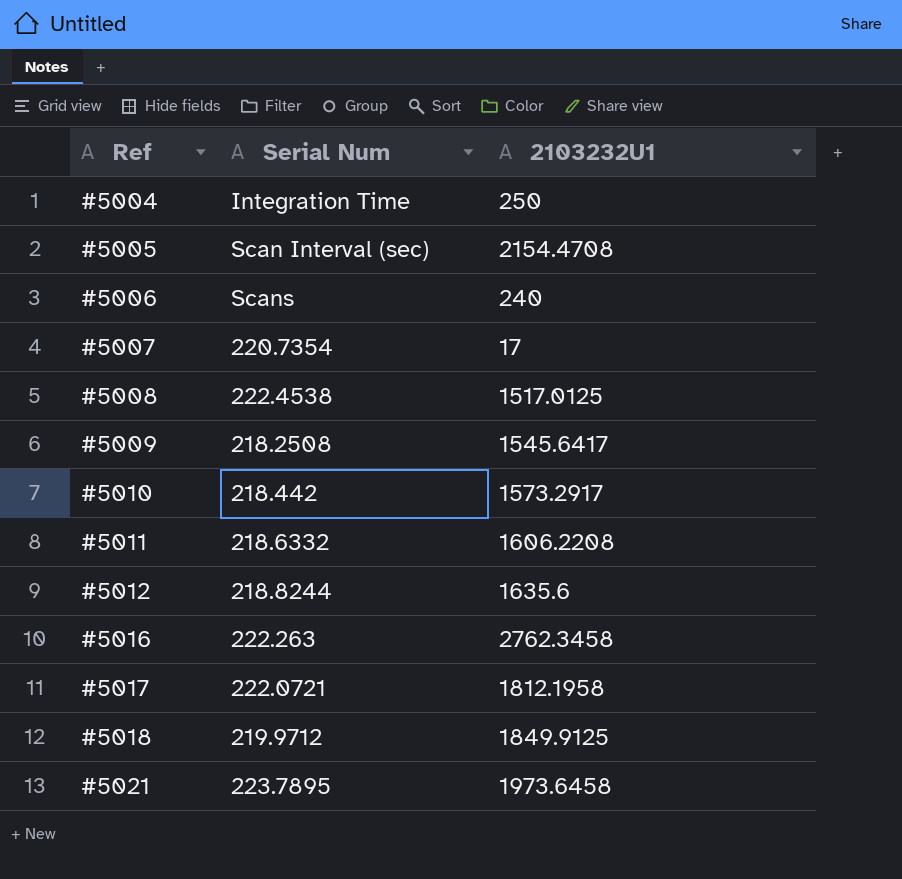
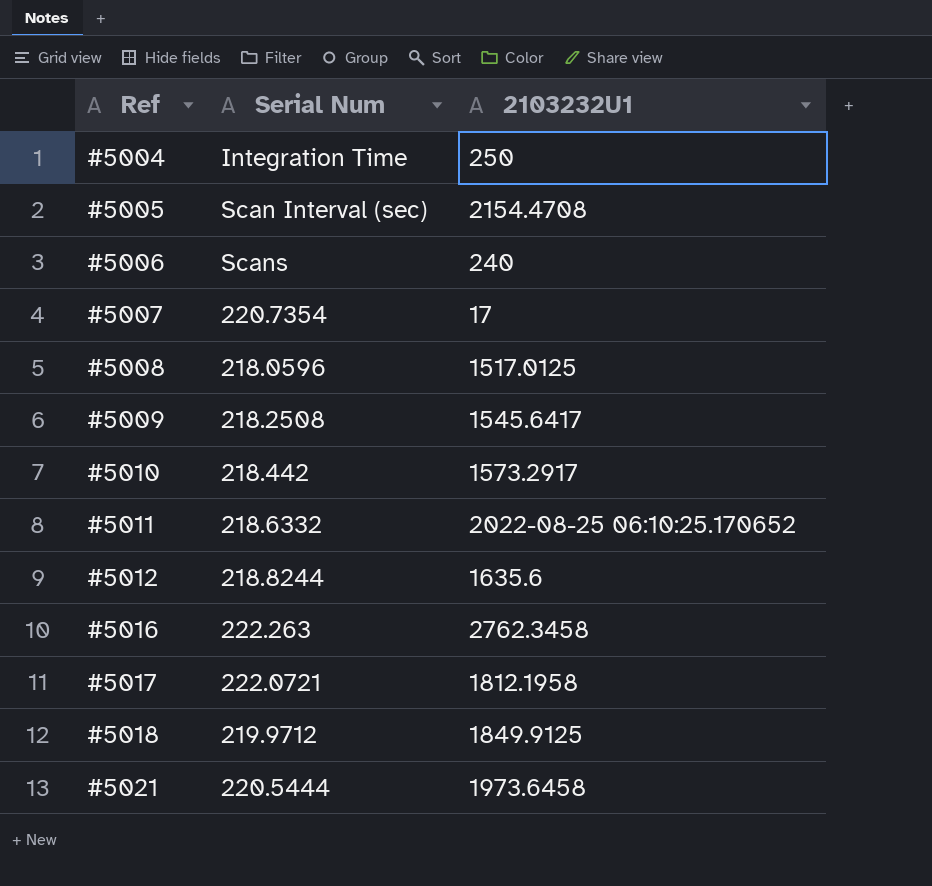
#5008 | Serial Num: 222.4538 -> 218.0596
#5011 | 2103232U1: 1606.2208 -> 2022-08-25 06:10:25.170652
#5021 | Serial Num: 223.7895 -> 220.5444

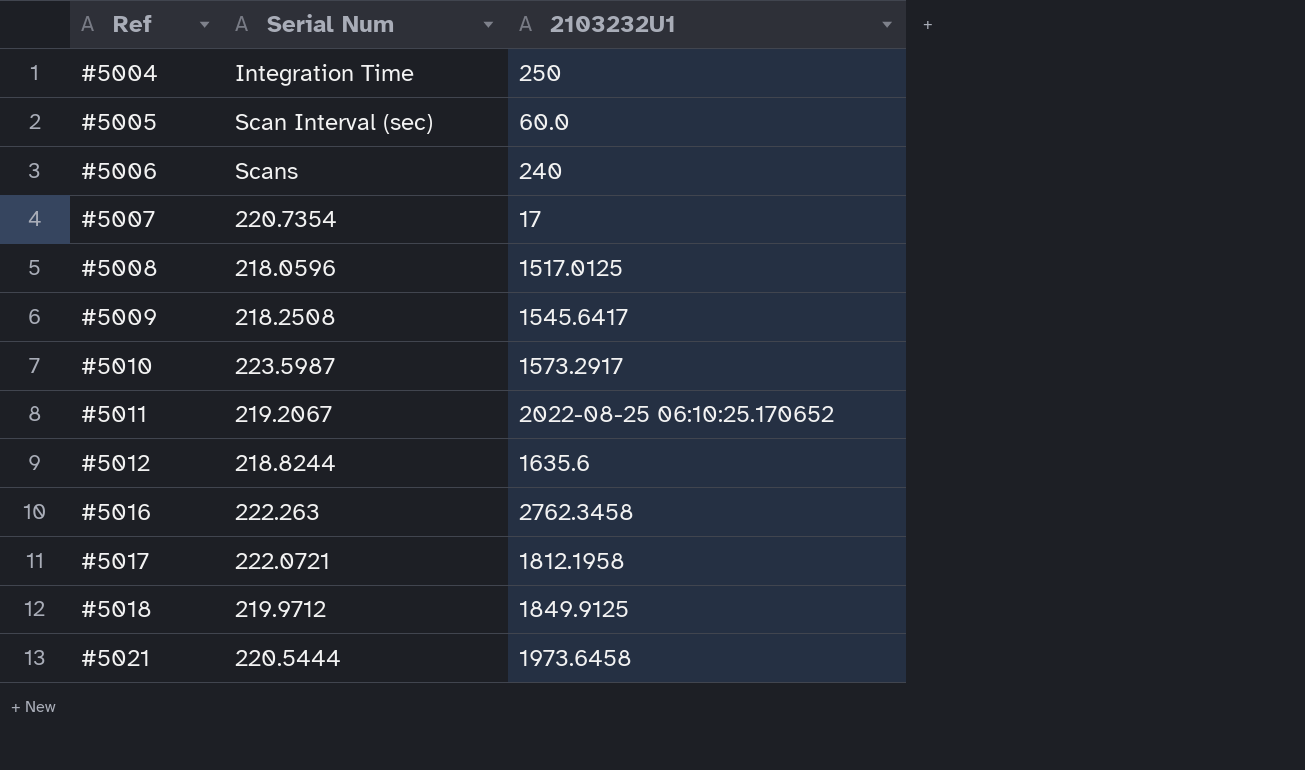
#5005 | 2103232U1: 2154.4708 -> 60.0
#5010 | Serial Num: 218.442 -> 223.5987
#5011 | Serial Num: 218.6332 -> 219.2067

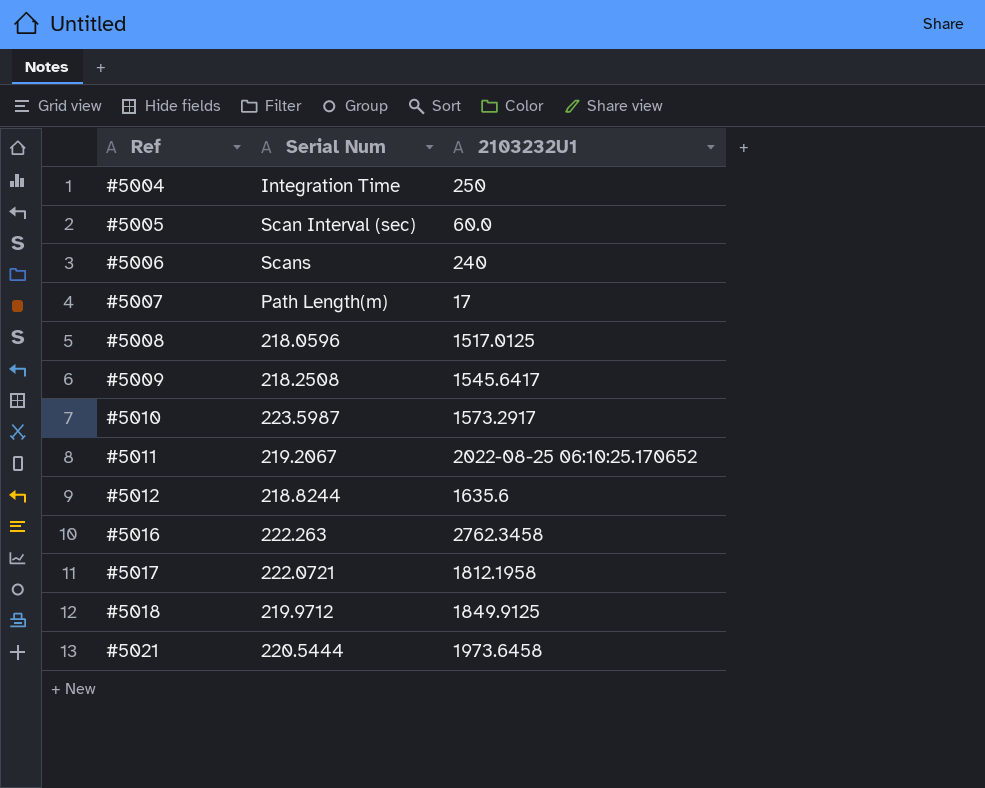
#5007 | Serial Num: 220.7354 -> Path Length(m)

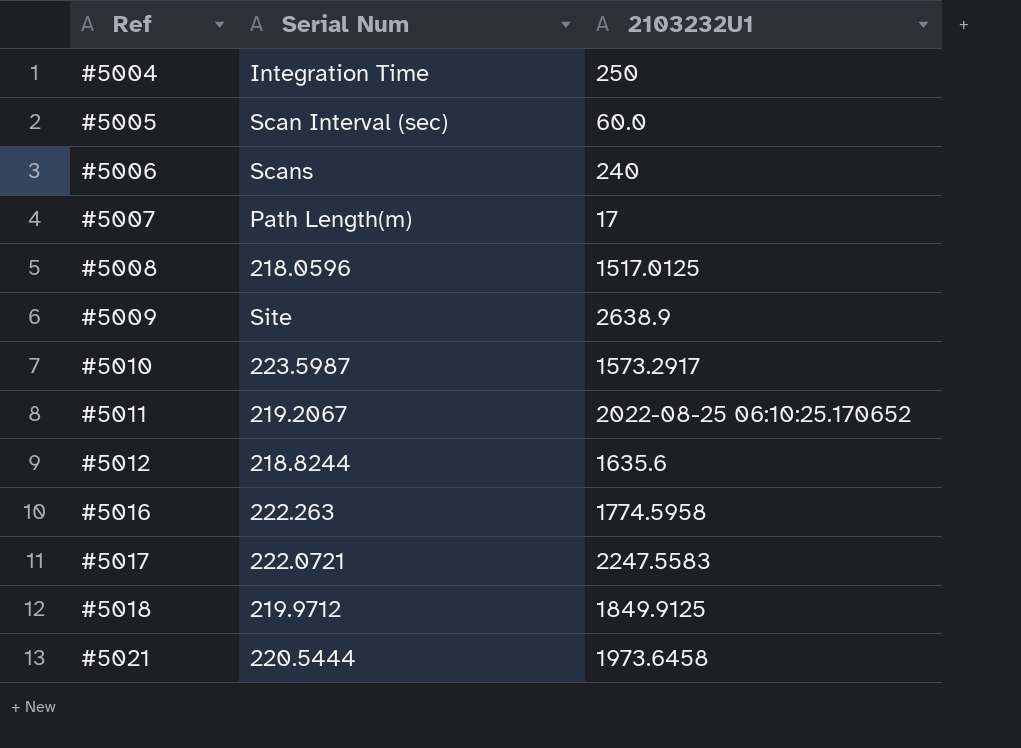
#5009 | Serial Num: 218.2508 -> Site
#5009 | 2103232U1: 1545.6417 -> 2638.9
#5016 | 2103232U1: 2762.3458 -> 1774.5958
#5017 | 2103232U1: 1812.1958 -> 2247.5583

